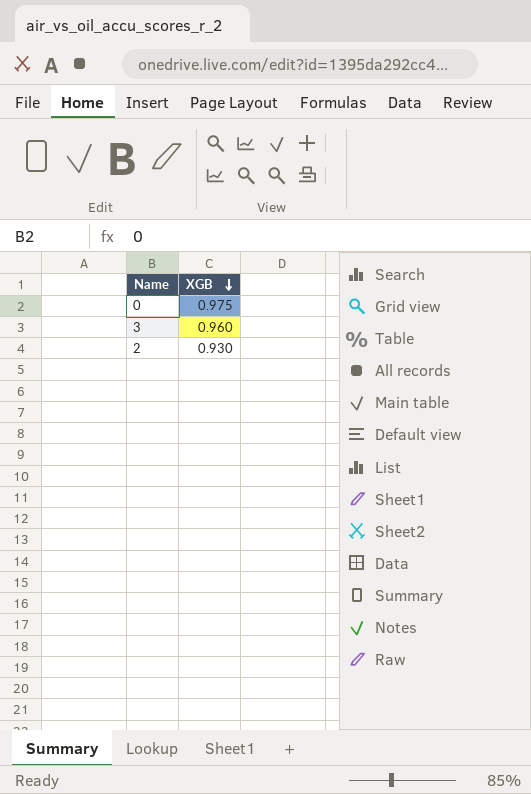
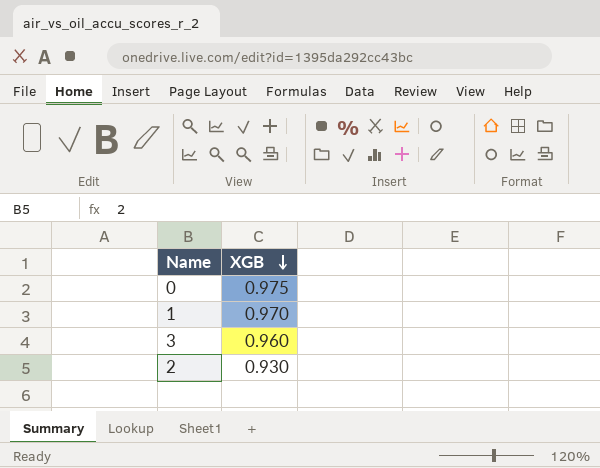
row 1: none -> 0.970

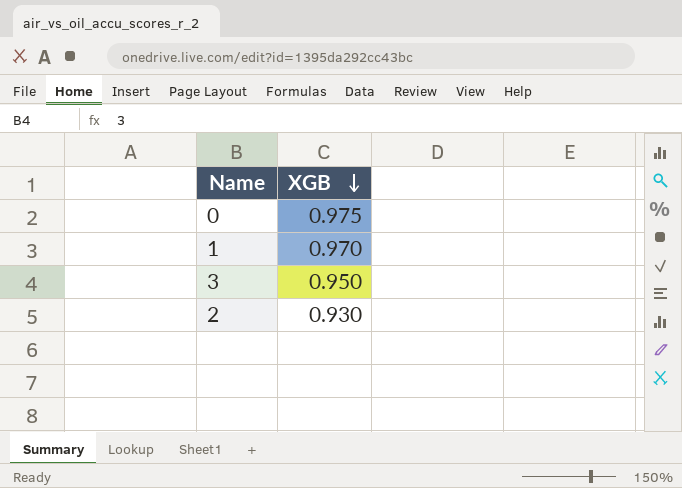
3 | XGB: 0.960 -> 0.950

